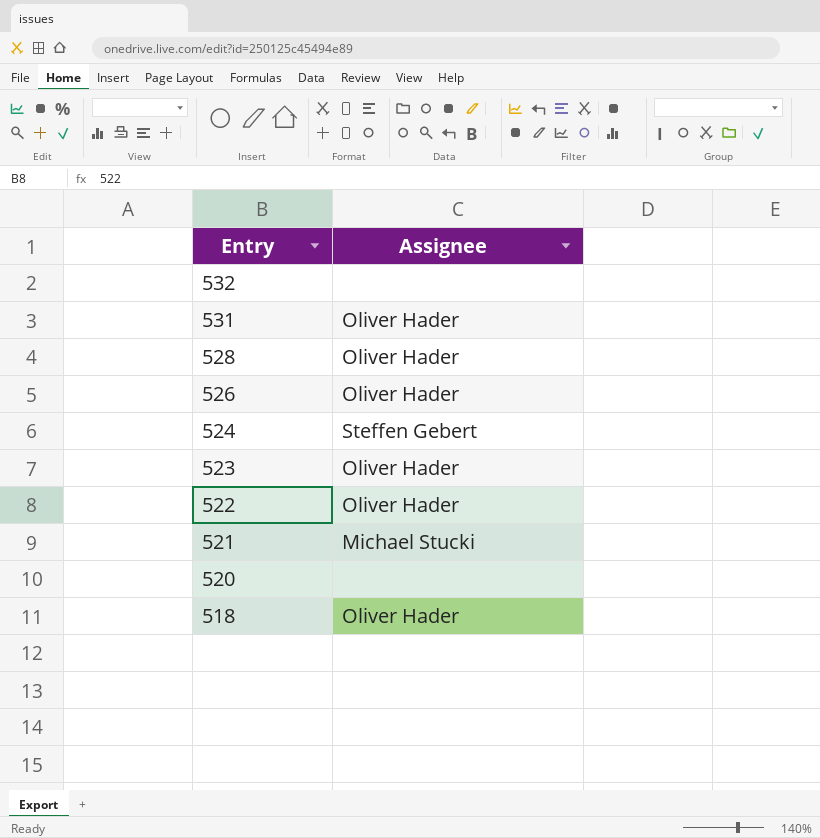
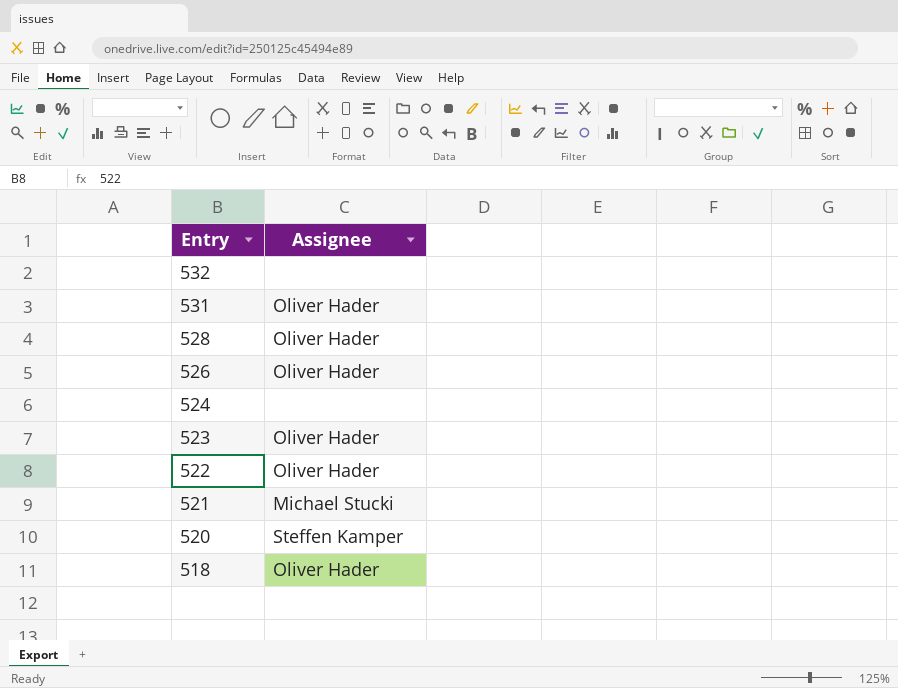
524 | Assignee: Steffen Gebert -> none
520 | Assignee: none -> Steffen Kamper

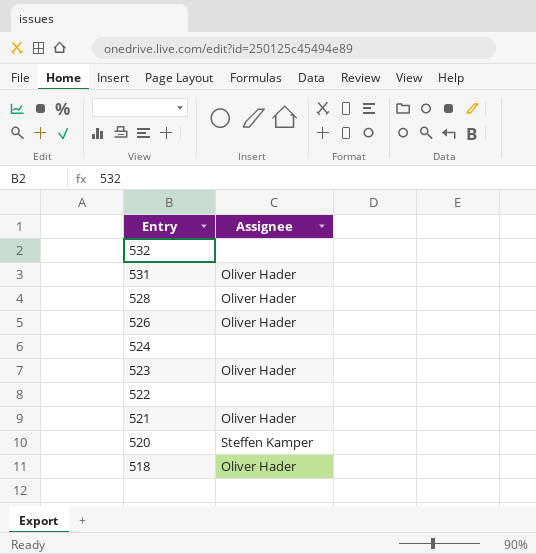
522 | Assignee: Oliver Hader -> none
521 | Assignee: Michael Stucki -> Oliver Hader

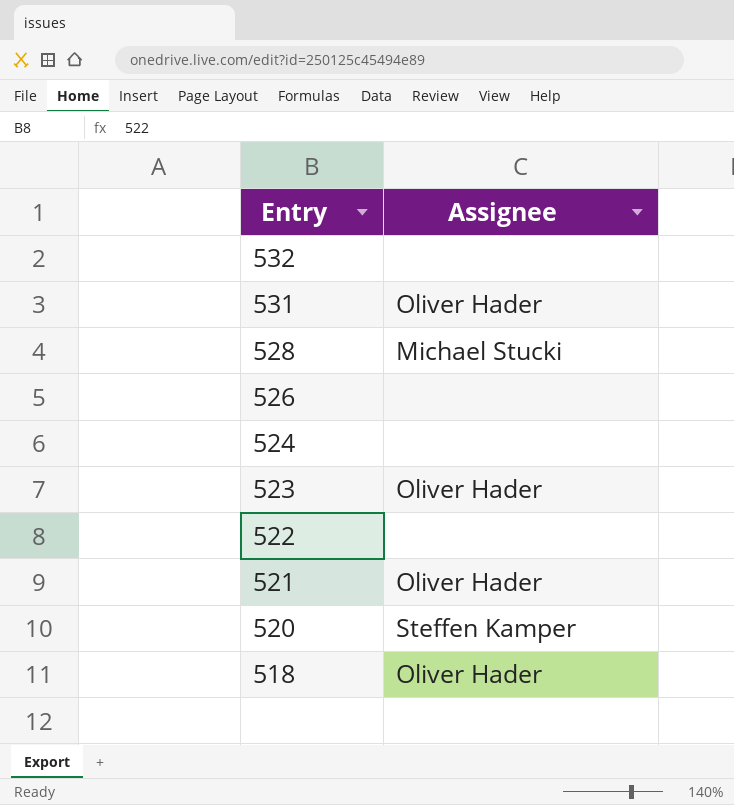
528 | Assignee: Oliver Hader -> Michael Stucki
526 | Assignee: Oliver Hader -> none

